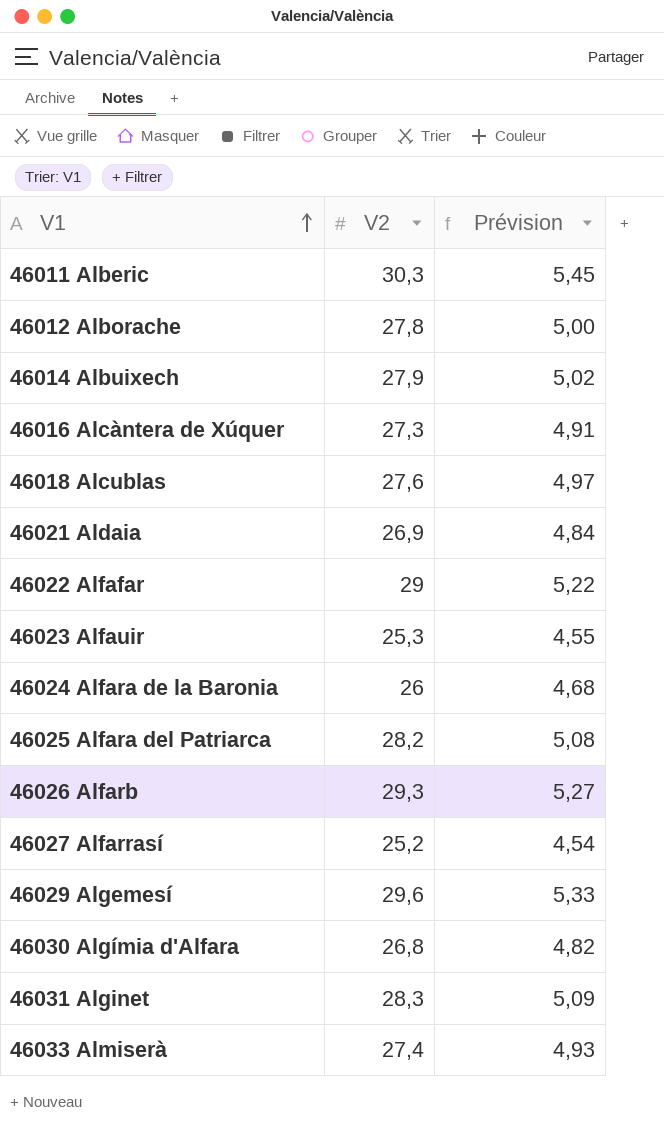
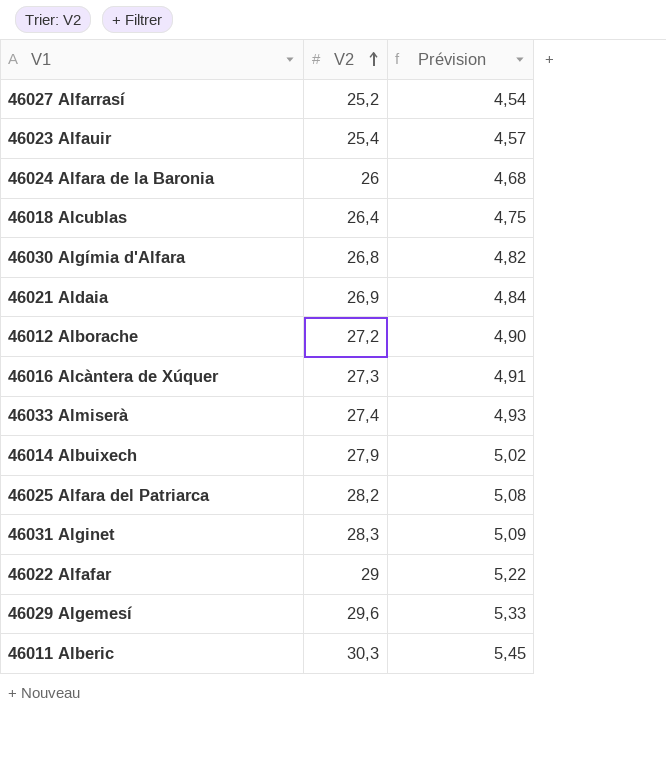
row order: V1 ascending -> V2 ascending
row 46026 Alfarb: 29,3 | 5,27 -> none
46023 Alfauir | V2: 25,3 -> 25,4
46023 Alfauir | Prévision: 4,55 -> 4,57
46018 Alcublas | V2: 27,6 -> 26,4
46018 Alcublas | Prévision: 4,97 -> 4,75
46012 Alborache | V2: 27,8 -> 27,2
46012 Alborache | Prévision: 5,00 -> 4,90

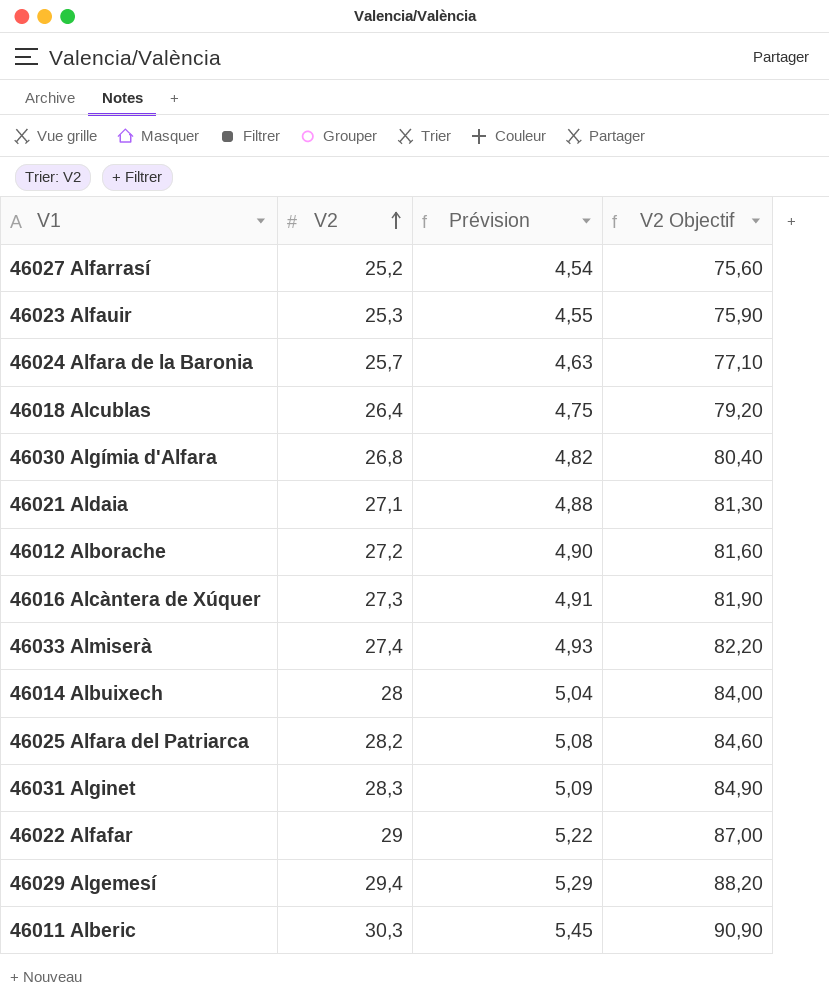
column V2 Objectif | formula: none -> [V2] * 3
46023 Alfauir | V2: 25,4 -> 25,3
46023 Alfauir | Prévision: 4,57 -> 4,55
46024 Alfara de la Baronia | V2: 26 -> 25,7
46024 Alfara de la Baronia | Prévision: 4,68 -> 4,63
46021 Aldaia | V2: 26,9 -> 27,1
46021 Aldaia | Prévision: 4,84 -> 4,88
46014 Albuixech | V2: 27,9 -> 28
46014 Albuixech | Prévision: 5,02 -> 5,04
46029 Algemesí | V2: 29,6 -> 29,4
46029 Algemesí | Prévision: 5,33 -> 5,29

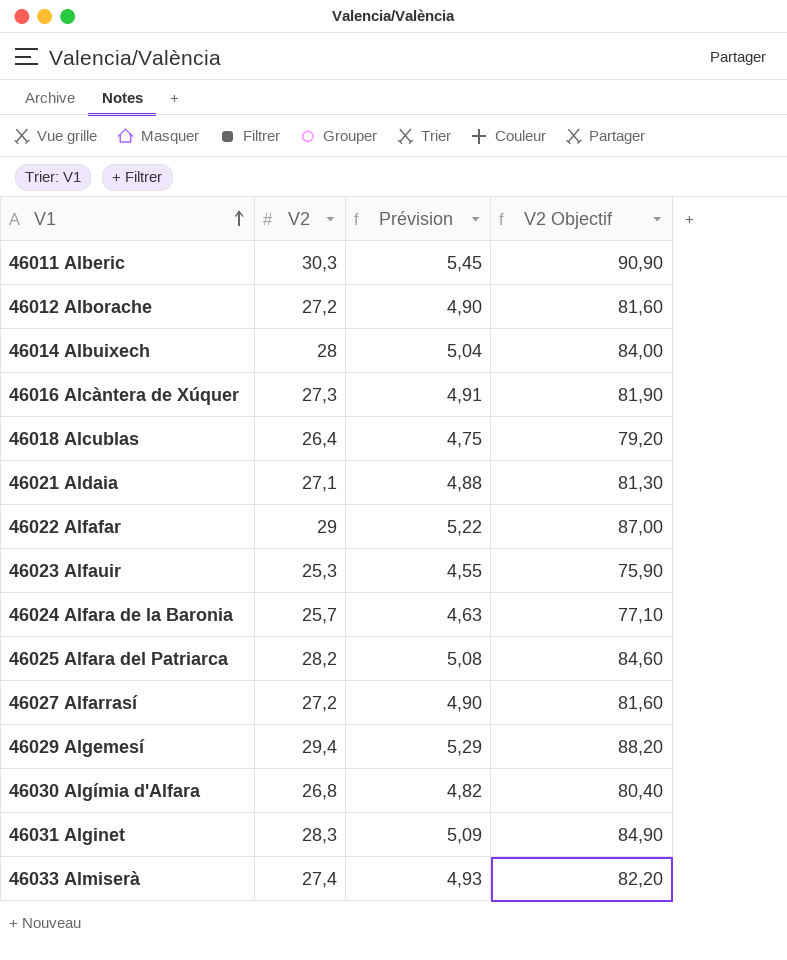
row order: V2 ascending -> V1 ascending
46027 Alfarrasí | V2: 25,2 -> 27,2
46027 Alfarrasí | Prévision: 4,54 -> 4,90
46027 Alfarrasí | V2 Objectif: 75,60 -> 81,60

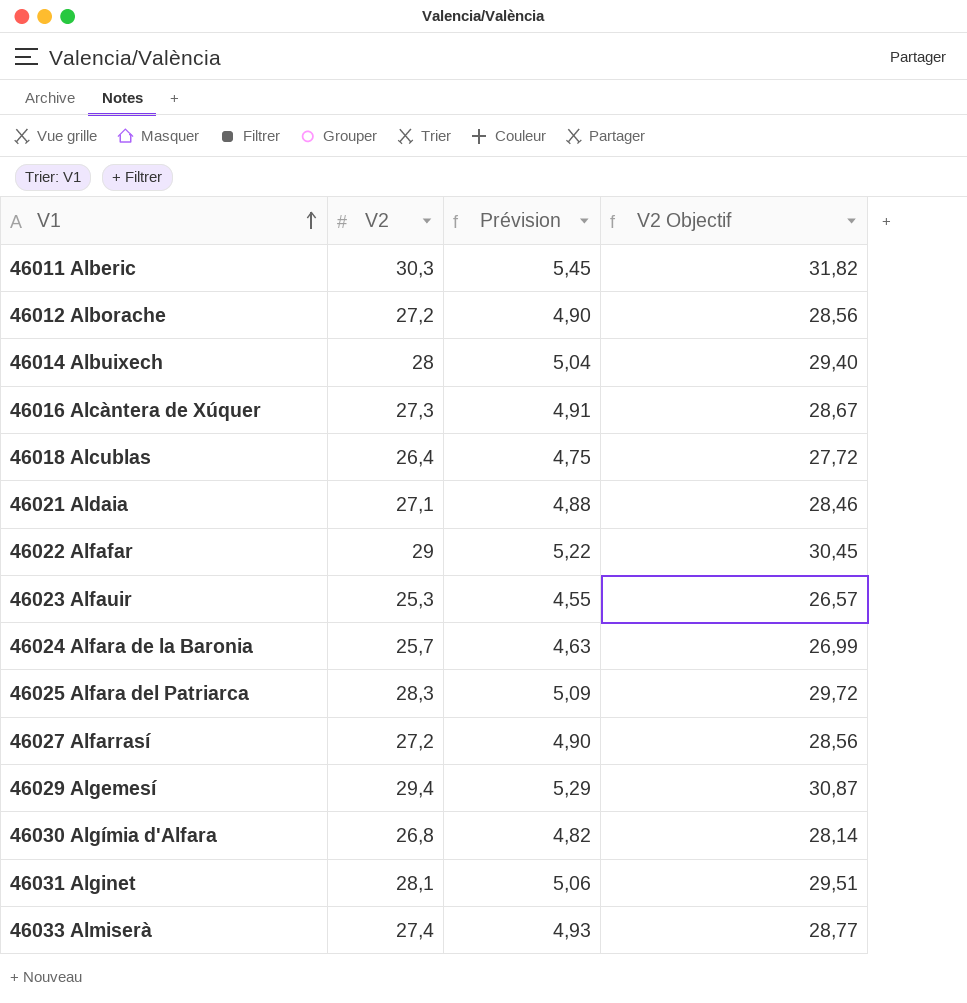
column V2 Objectif | formula: [V2] * 3 -> [V2] * 1,05
46025 Alfara del Patriarca | V2: 28,2 -> 28,3
46025 Alfara del Patriarca | Prévision: 5,08 -> 5,09
46031 Alginet | V2: 28,3 -> 28,1
46031 Alginet | Prévision: 5,09 -> 5,06

